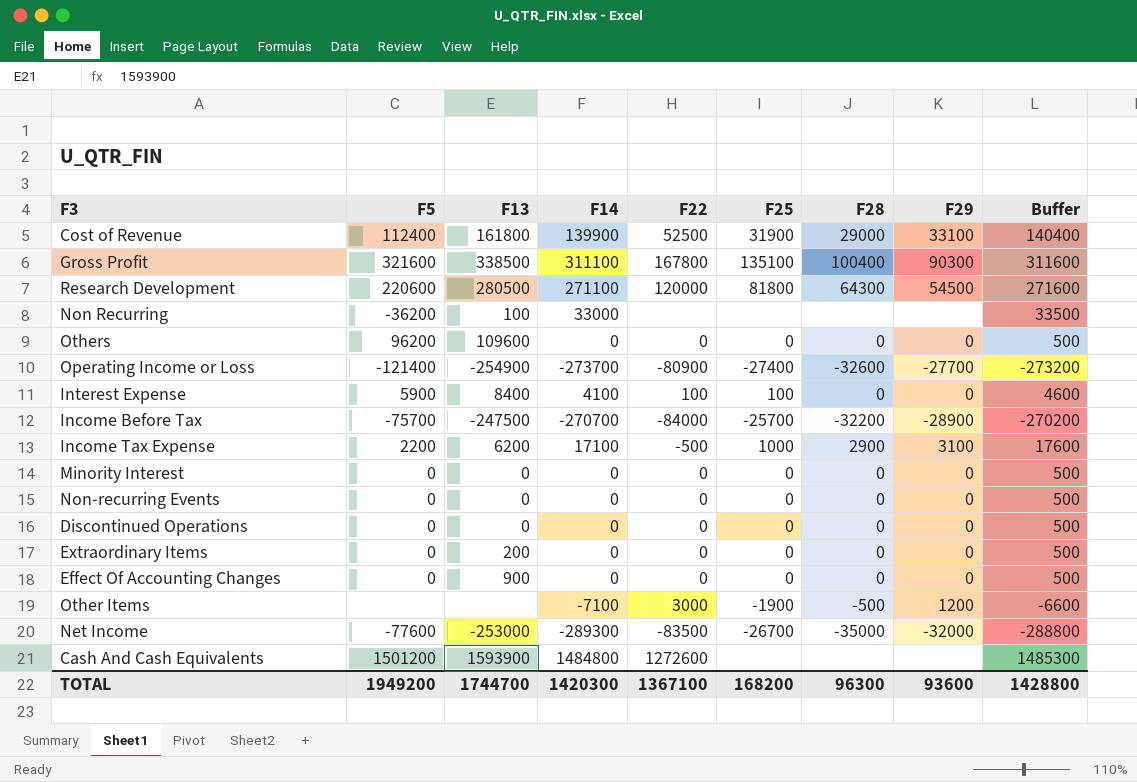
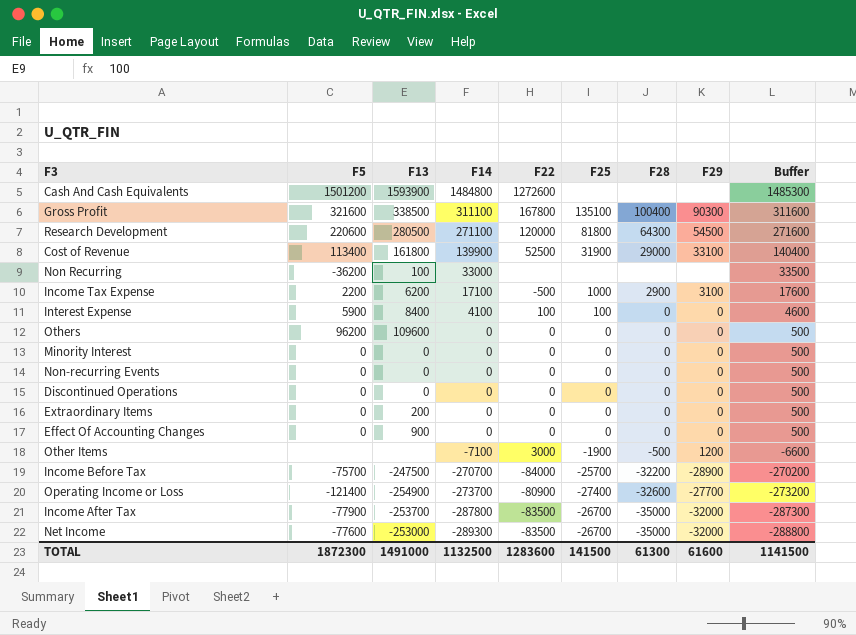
row order: none -> F14 descending
Cost of Revenue | F5: 112400 -> 113400
row Income After Tax: none -> -77900 | -253700 | -287800 | -83500 | -26700 | -35000 | -32000 | -287300
TOTAL | F5: 1949200 -> 1872300
TOTAL | F13: 1744700 -> 1491000
TOTAL | F14: 1420300 -> 1132500
TOTAL | F22: 1367100 -> 1283600
TOTAL | F25: 168200 -> 141500
TOTAL | F28: 96300 -> 61300
TOTAL | F29: 93600 -> 61600
TOTAL | Buffer: 1428800 -> 1141500

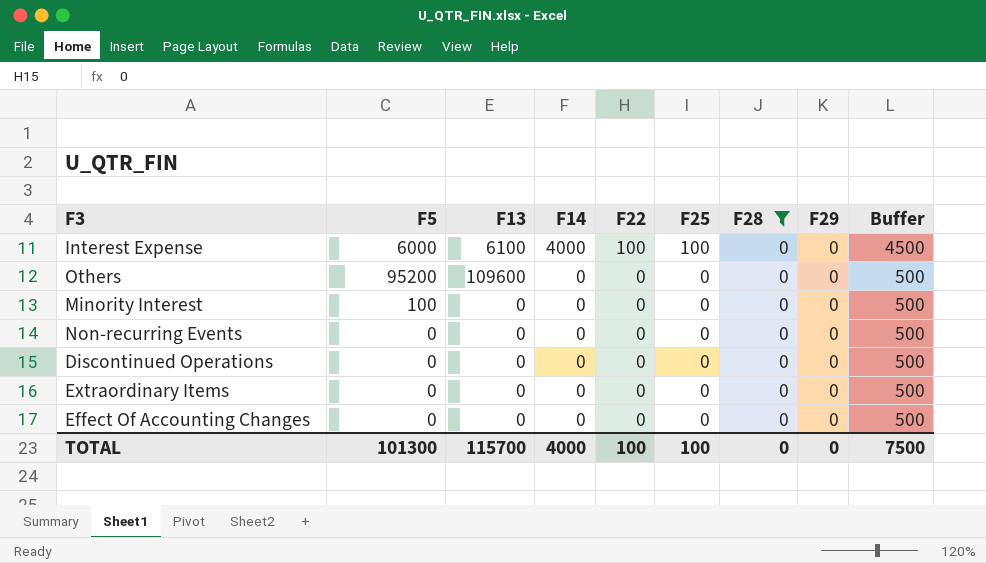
filter: none -> F28 = 0
Interest Expense | F5: 5900 -> 6000
Interest Expense | F13: 8400 -> 6100
Interest Expense | F14: 4100 -> 4000
Interest Expense | Buffer: 4600 -> 4500
Others | F5: 96200 -> 95200
Minority Interest | F5: 0 -> 100
Extraordinary Items | F13: 200 -> 0
Effect Of Accounting Changes | F13: 900 -> 0
TOTAL | F5: 1872300 -> 101300
TOTAL | F13: 1491000 -> 115700
TOTAL | F14: 1132500 -> 4000
TOTAL | F22: 1283600 -> 100
TOTAL | F25: 141500 -> 100
TOTAL | F28: 61300 -> 0
TOTAL | F29: 61600 -> 0
TOTAL | Buffer: 1141500 -> 7500

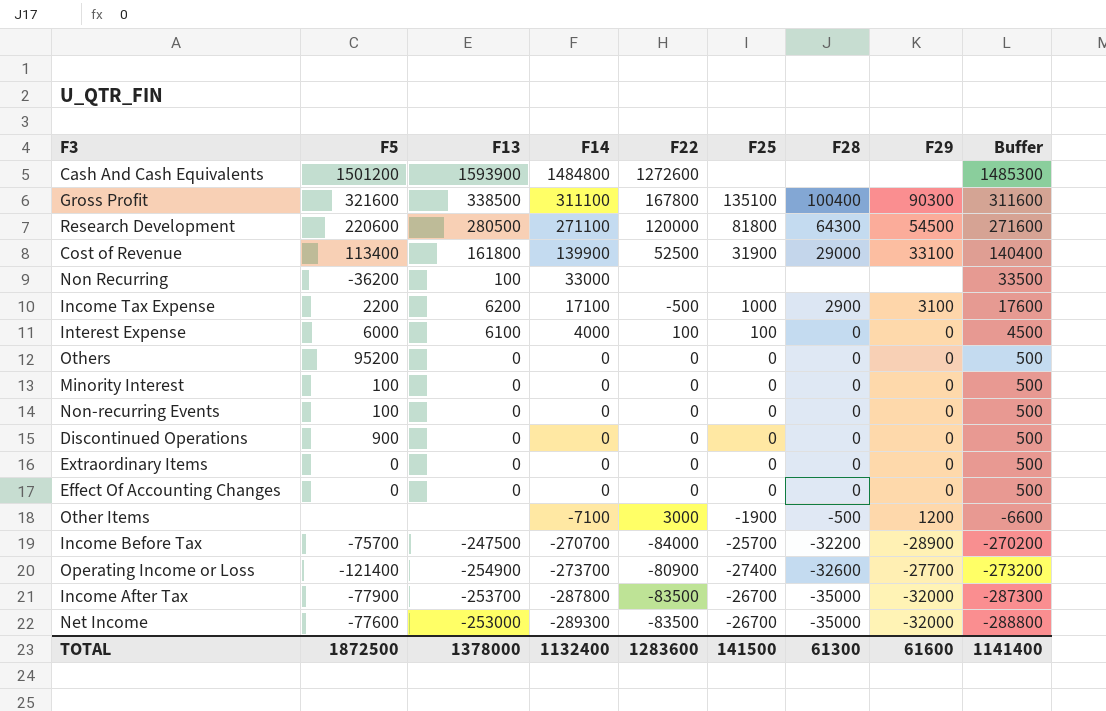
filter: F28 = 0 -> none
Others | F13: 109600 -> 0
Non-recurring Events | F5: 0 -> 100
Discontinued Operations | F5: 0 -> 900
TOTAL | F5: 101300 -> 1872500
TOTAL | F13: 115700 -> 1378000
TOTAL | F14: 4000 -> 1132400
TOTAL | F22: 100 -> 1283600
TOTAL | F25: 100 -> 141500
TOTAL | F28: 0 -> 61300
TOTAL | F29: 0 -> 61600
TOTAL | Buffer: 7500 -> 1141400

